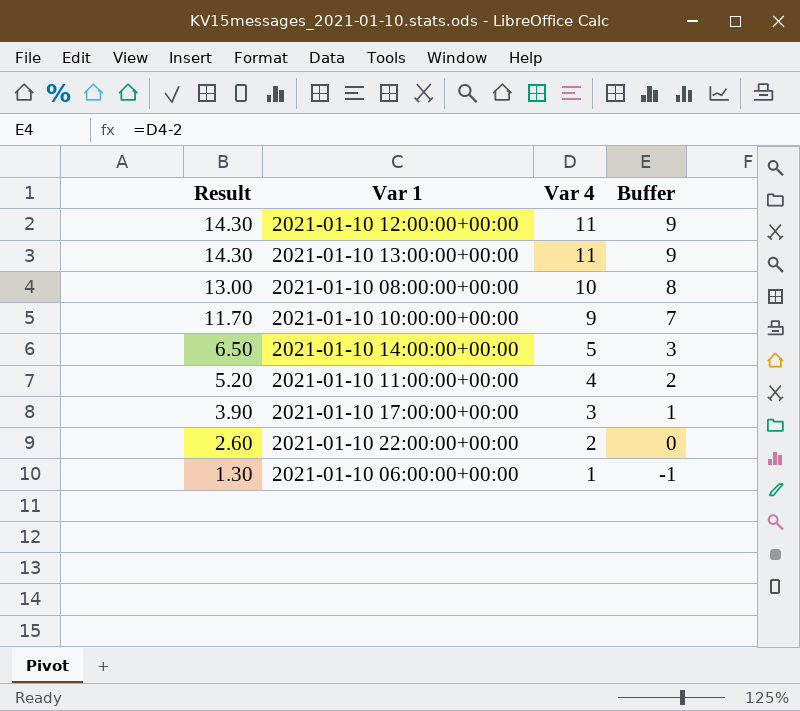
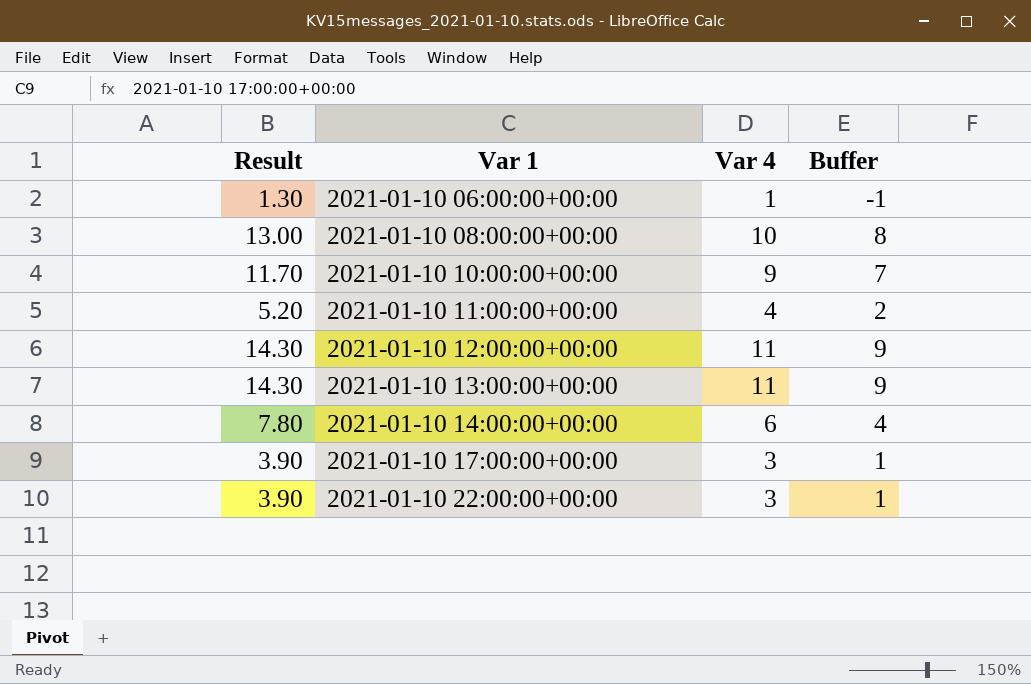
row order: Result descending -> Var 1 ascending
2021-01-10 14:00:00+00:00 | Result: 6.50 -> 7.80
2021-01-10 14:00:00+00:00 | Var 4: 5 -> 6
2021-01-10 14:00:00+00:00 | Buffer: 3 -> 4
2021-01-10 22:00:00+00:00 | Result: 2.60 -> 3.90
2021-01-10 22:00:00+00:00 | Var 4: 2 -> 3
2021-01-10 22:00:00+00:00 | Buffer: 0 -> 1

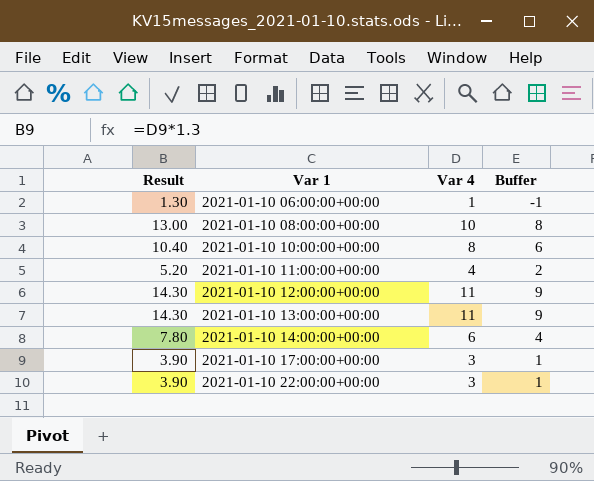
2021-01-10 10:00:00+00:00 | Result: 11.70 -> 10.40
2021-01-10 10:00:00+00:00 | Var 4: 9 -> 8
2021-01-10 10:00:00+00:00 | Buffer: 7 -> 6

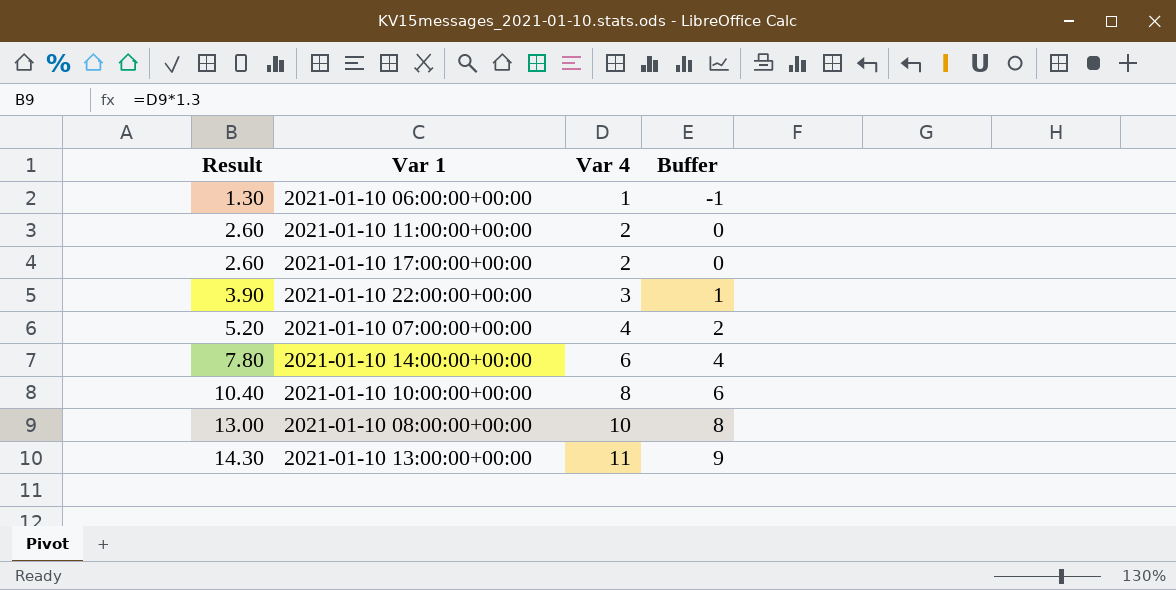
row order: Var 1 ascending -> Result ascending
row 2021-01-10 12:00:00+00:00: 14.30 | 11 | 9 -> none
2021-01-10 11:00:00+00:00 | Result: 5.20 -> 2.60
2021-01-10 11:00:00+00:00 | Var 4: 4 -> 2
2021-01-10 11:00:00+00:00 | Buffer: 2 -> 0
2021-01-10 17:00:00+00:00 | Result: 3.90 -> 2.60
2021-01-10 17:00:00+00:00 | Var 4: 3 -> 2
2021-01-10 17:00:00+00:00 | Buffer: 1 -> 0
row 2021-01-10 07:00:00+00:00: none -> 5.20 | 4 | 2

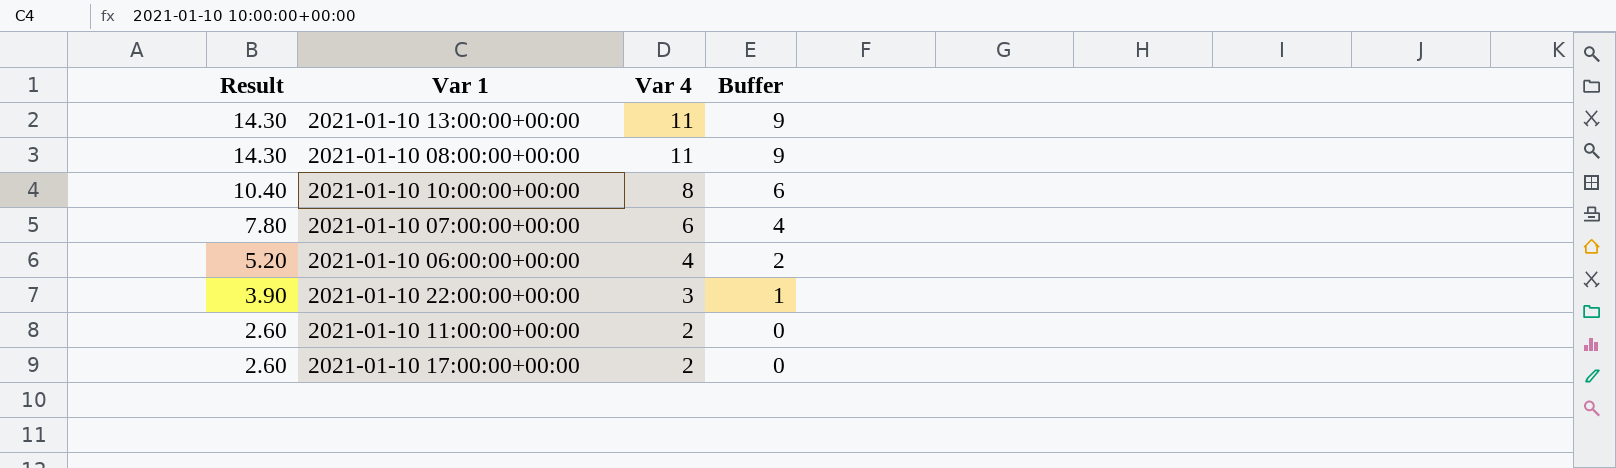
row order: Result ascending -> Result descending
row 2021-01-10 14:00:00+00:00: 7.80 | 6 | 4 -> none
2021-01-10 08:00:00+00:00 | Result: 13.00 -> 14.30
2021-01-10 08:00:00+00:00 | Var 4: 10 -> 11
2021-01-10 08:00:00+00:00 | Buffer: 8 -> 9
2021-01-10 07:00:00+00:00 | Result: 5.20 -> 7.80
2021-01-10 07:00:00+00:00 | Var 4: 4 -> 6
2021-01-10 07:00:00+00:00 | Buffer: 2 -> 4
2021-01-10 06:00:00+00:00 | Result: 1.30 -> 5.20
2021-01-10 06:00:00+00:00 | Var 4: 1 -> 4
2021-01-10 06:00:00+00:00 | Buffer: -1 -> 2

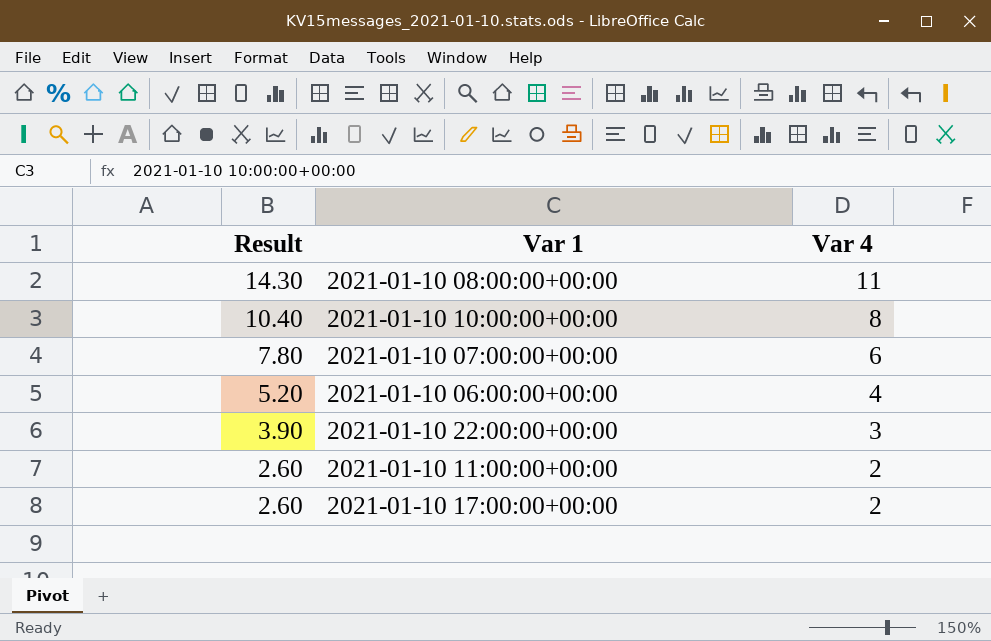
column Buffer | formula: [Var 4] - 2 -> none
row 2021-01-10 13:00:00+00:00: 14.30 | 11 | 9 -> none

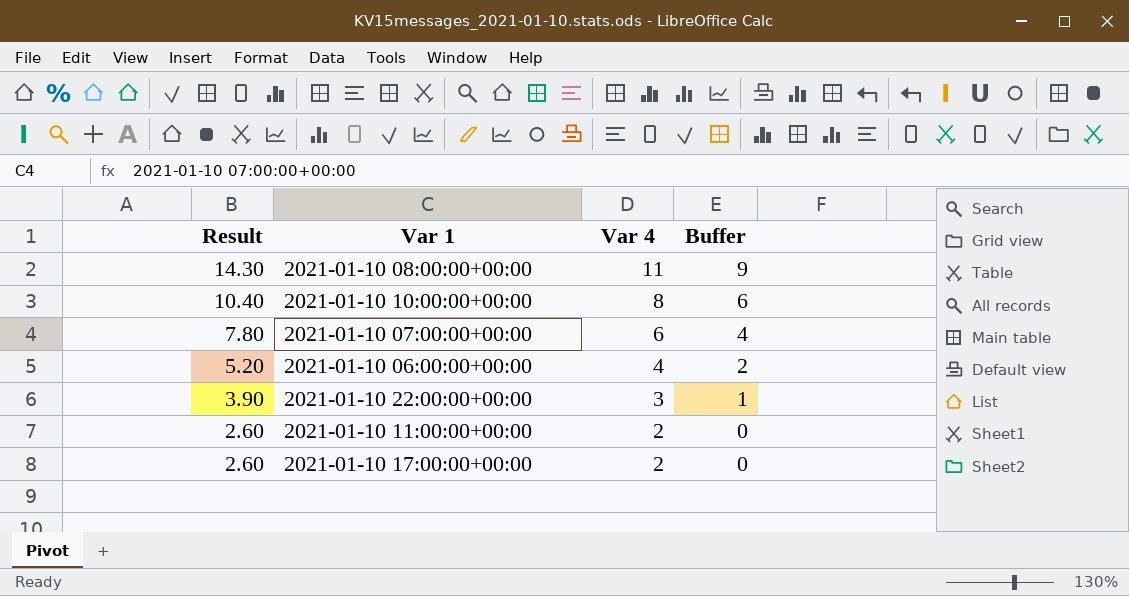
column Buffer | formula: none -> [Var 4] - 2

